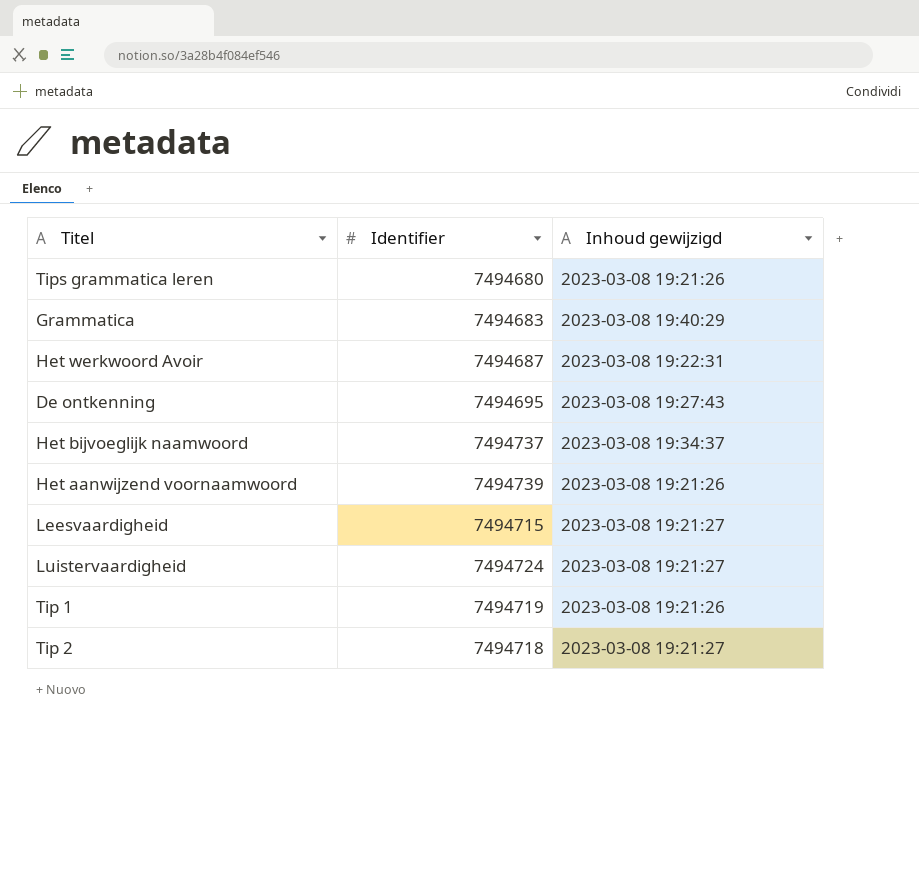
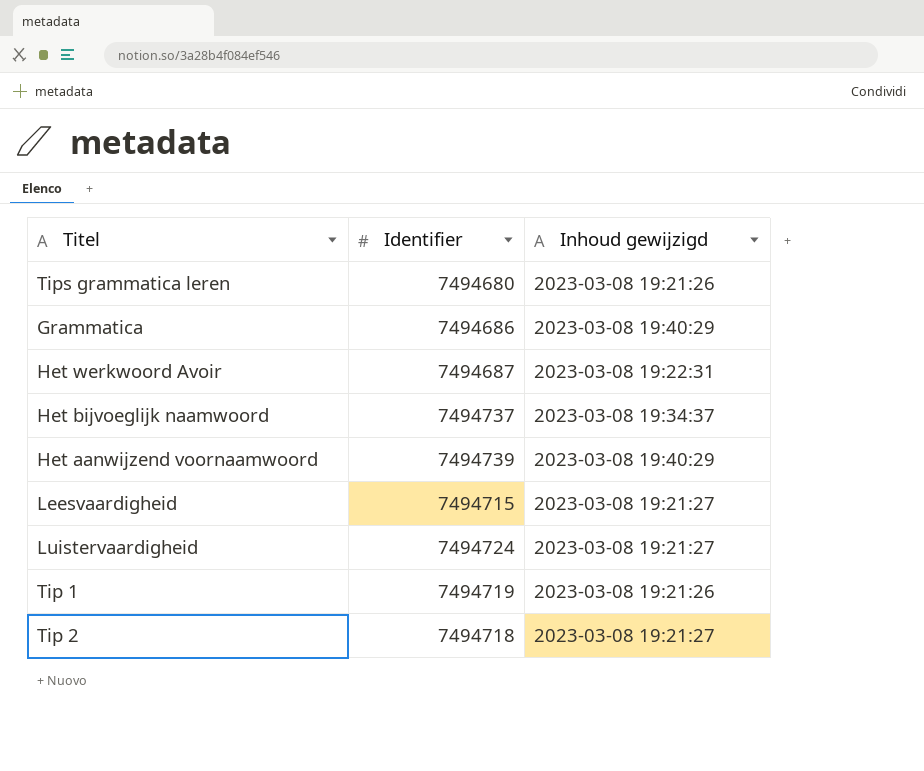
row De ontkenning: 7494695 | 2023-03-08 19:27:43 -> none
Grammatica | Identifier: 7494683 -> 7494686
Het aanwijzend voornaamwoord | Inhoud gewijzigd: 2023-03-08 19:21:26 -> 2023-03-08 19:40:29

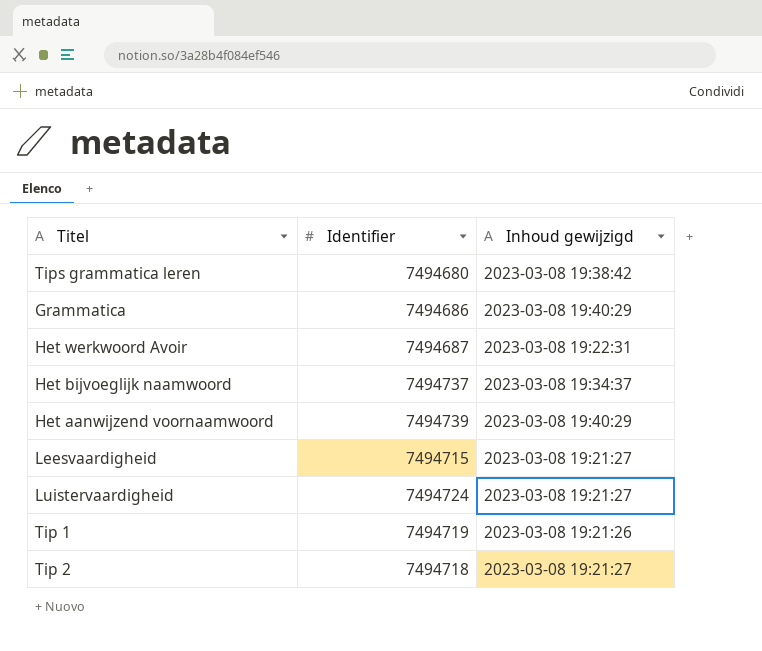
Tips grammatica leren | Inhoud gewijzigd: 2023-03-08 19:21:26 -> 2023-03-08 19:38:42

